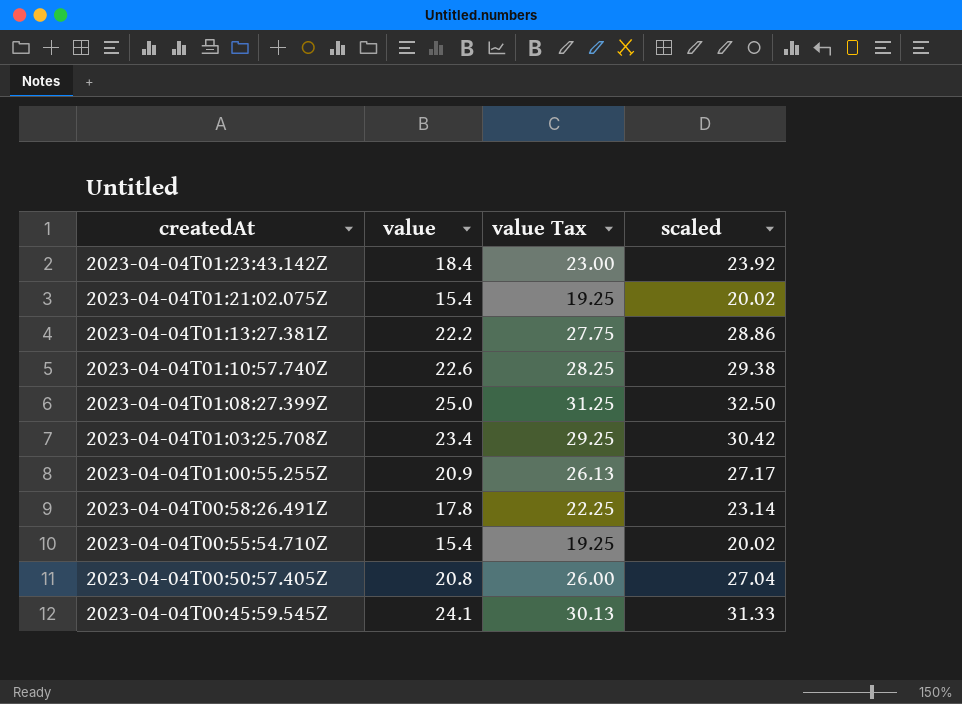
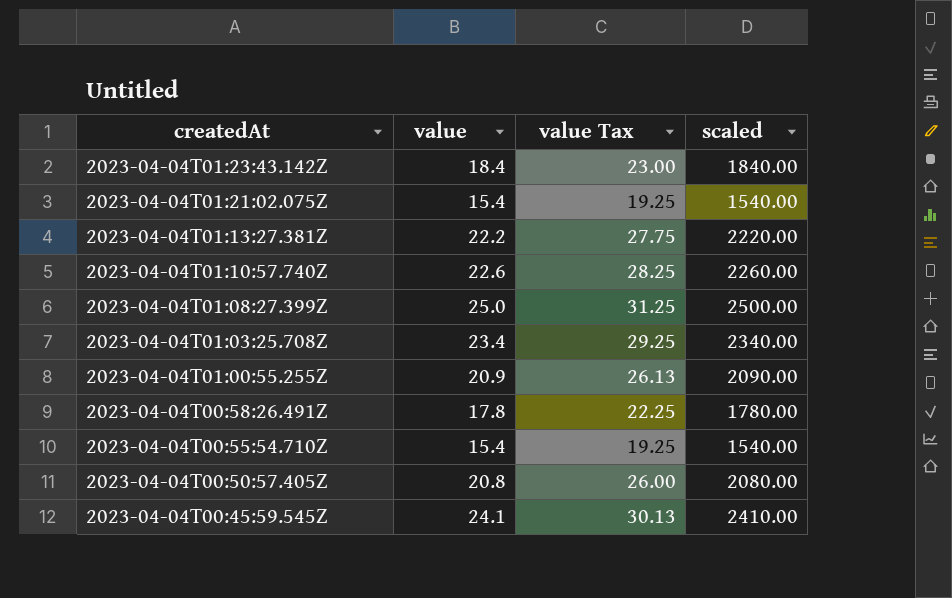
column scaled | formula: [value] * 1.3 -> [value] * 100

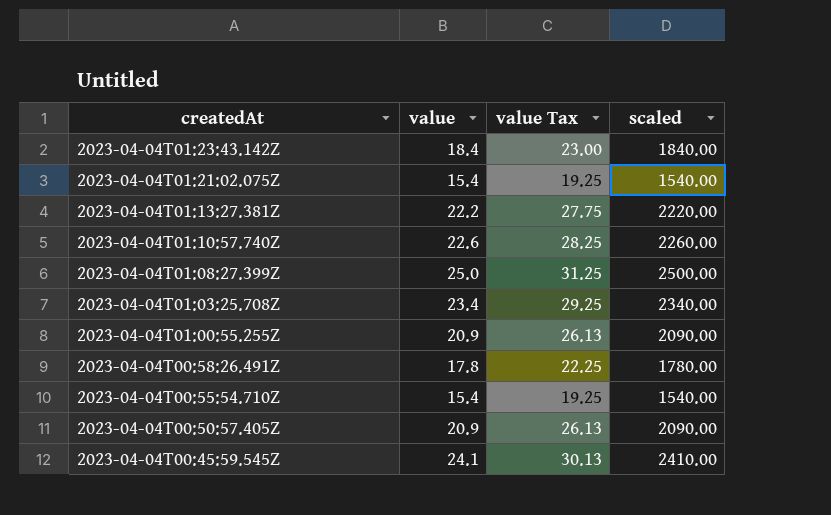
2023-04-04T00:50:57.405Z | value: 20.8 -> 20.9
2023-04-04T00:50:57.405Z | value Tax: 26.00 -> 26.13
2023-04-04T00:50:57.405Z | scaled: 2080.00 -> 2090.00

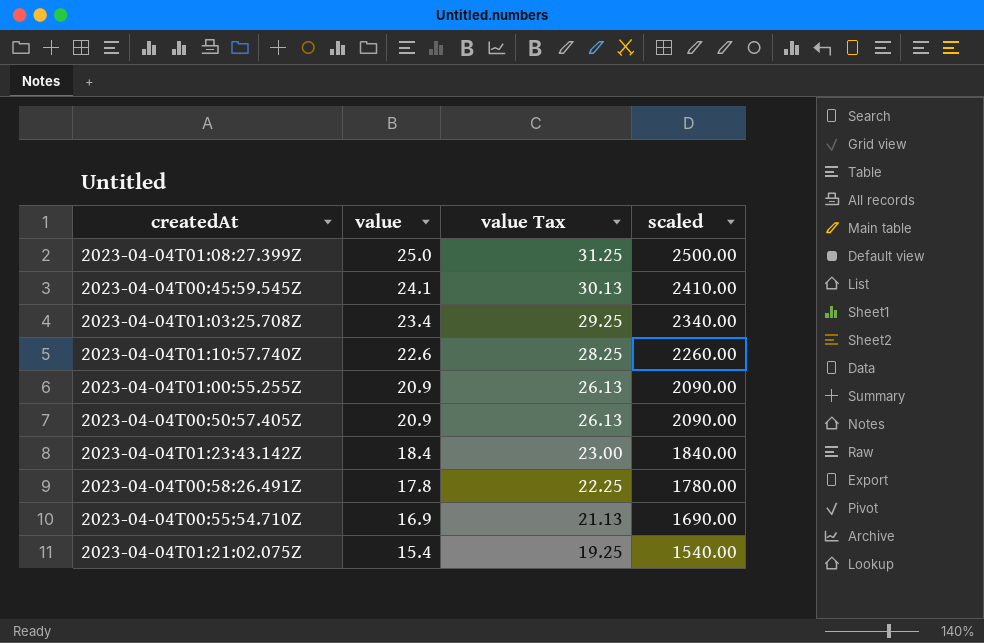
row order: createdAt descending -> value descending
row 2023-04-04T01:13:27.381Z: 22.2 | 27.75 | 2220.00 -> none
2023-04-04T00:55:54.710Z | value: 15.4 -> 16.9
2023-04-04T00:55:54.710Z | value Tax: 19.25 -> 21.13
2023-04-04T00:55:54.710Z | scaled: 1540.00 -> 1690.00

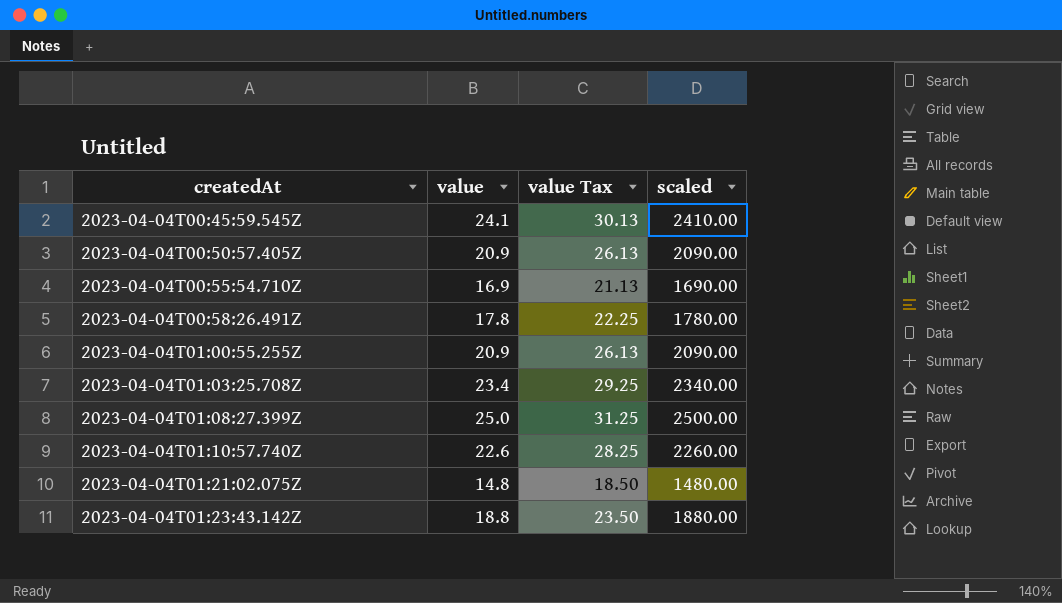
row order: value descending -> createdAt ascending
2023-04-04T01:21:02.075Z | value: 15.4 -> 14.8
2023-04-04T01:21:02.075Z | value Tax: 19.25 -> 18.50
2023-04-04T01:21:02.075Z | scaled: 1540.00 -> 1480.00
2023-04-04T01:23:43.142Z | value: 18.4 -> 18.8
2023-04-04T01:23:43.142Z | value Tax: 23.00 -> 23.50
2023-04-04T01:23:43.142Z | scaled: 1840.00 -> 1880.00

